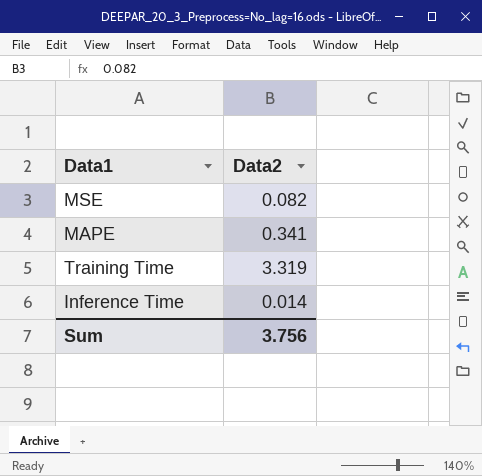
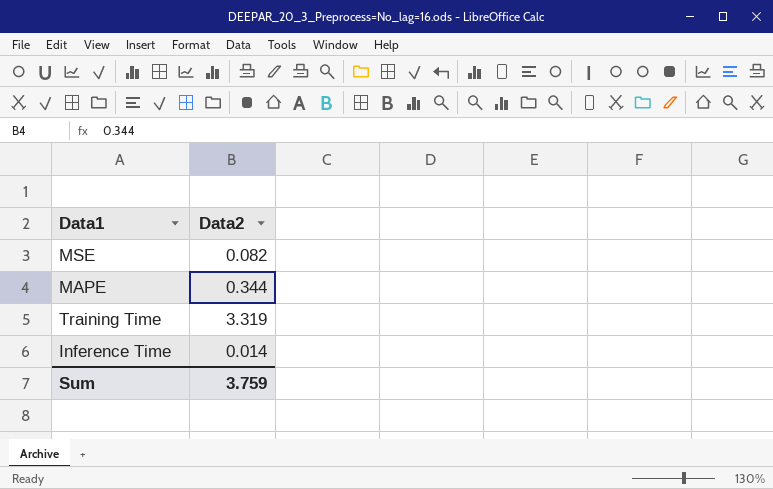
MAPE | Data2: 0.341 -> 0.344
Sum | Data2: 3.756 -> 3.759

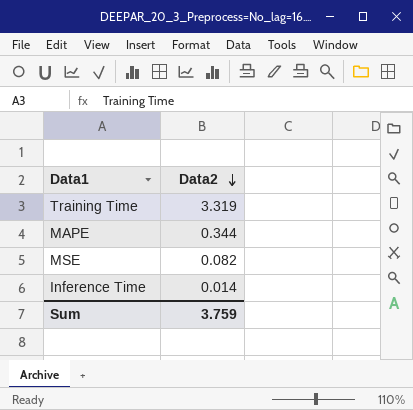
row order: none -> Data2 descending

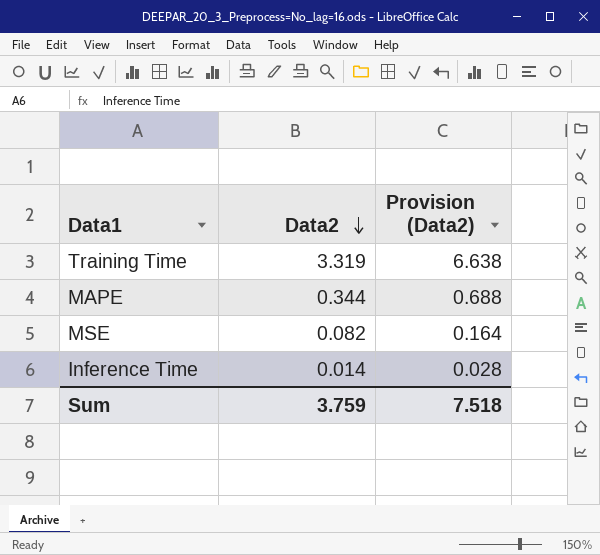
column Provision (Data2) | formula: none -> [Data2] * 2

